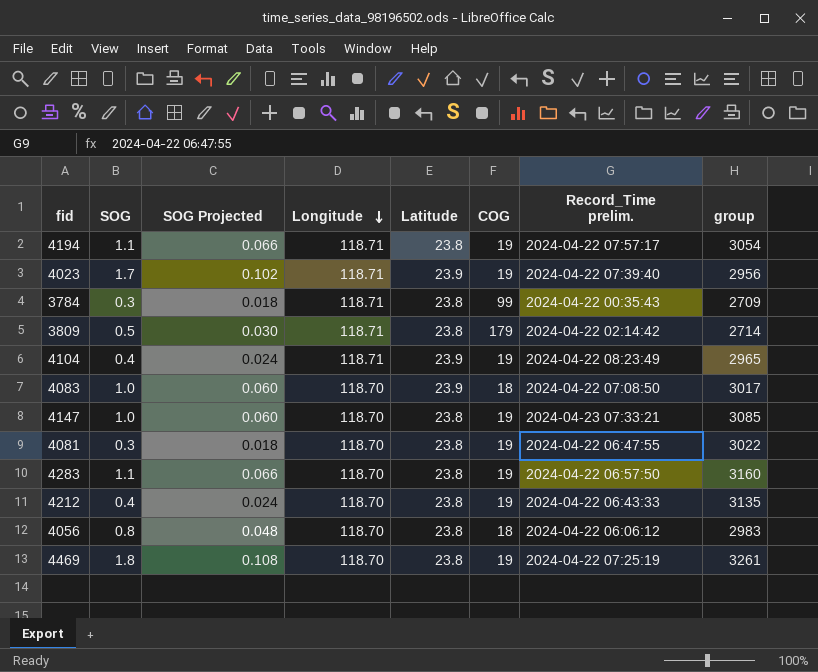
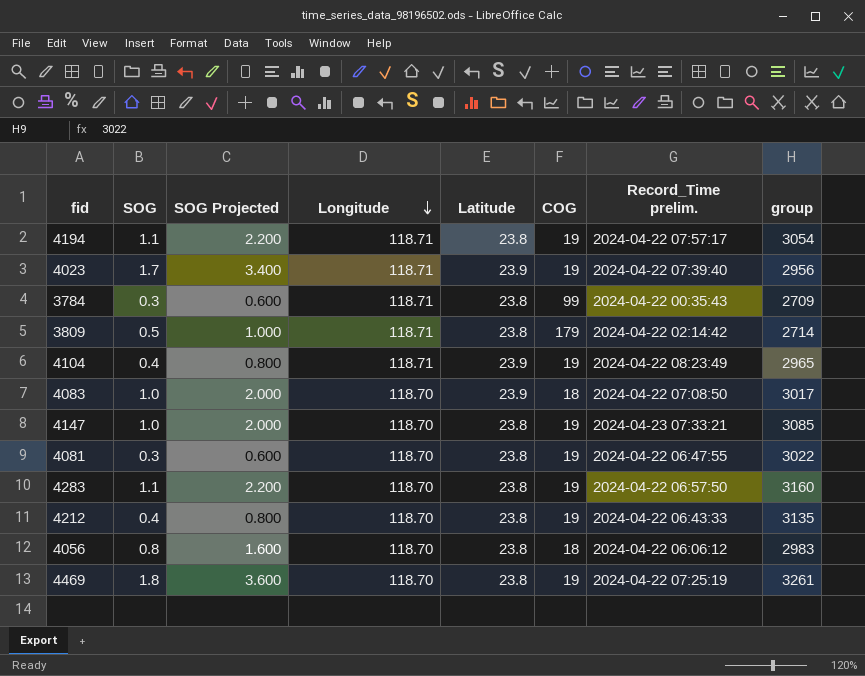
column SOG Projected | formula: [SOG] * 0.06 -> [SOG] * 2

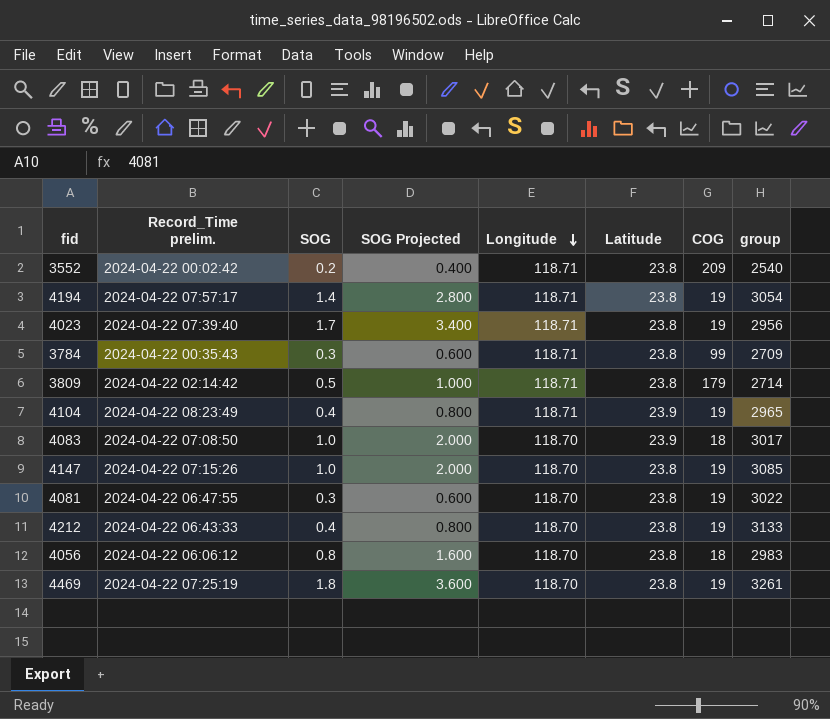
column Record_Time prelim. | position: 7 -> 2
row 4283: 1.1 | 2.200 | 118.70 | 23.8 | 19 | 2024-04-22 06:57:50 | 3160 -> none
row 3552: none -> 2024-04-22 00:02:42 | 0.2 | 0.400 | 118.71 | 23.8 | 209 | 2540
4194 | SOG: 1.1 -> 1.4
4194 | SOG Projected: 2.200 -> 2.800
4023 | Latitude: 23.9 -> 23.8
4147 | Record_Time prelim.: 2024-04-23 07:33:21 -> 2024-04-22 07:15:26
4212 | group: 3135 -> 3133

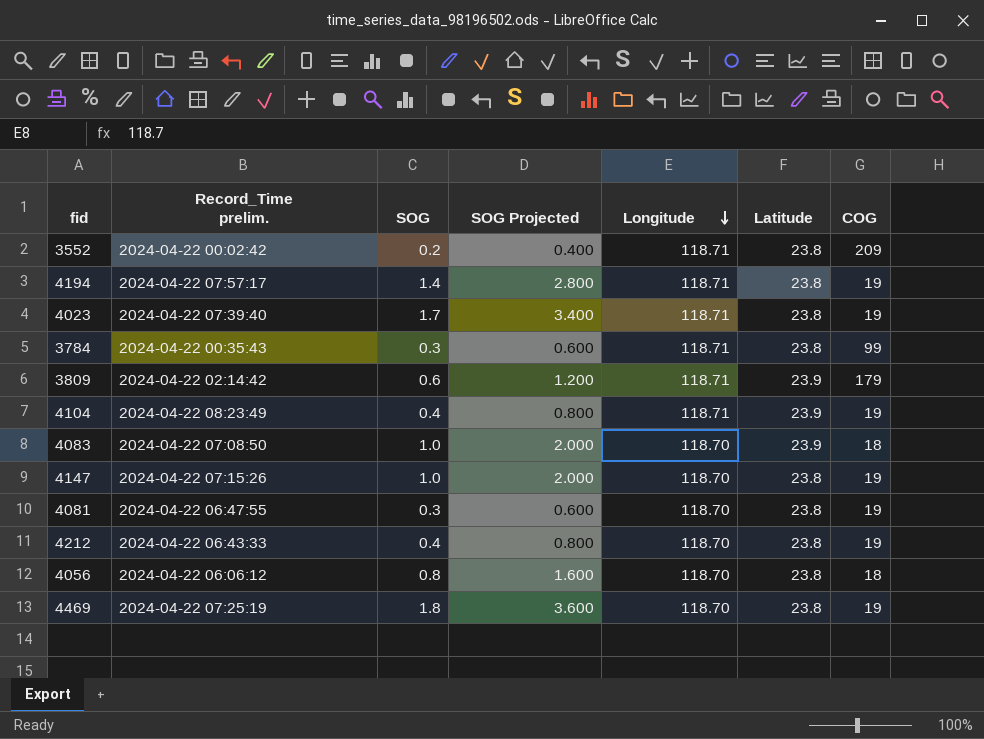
column group | position: 8 -> none
3809 | SOG: 0.5 -> 0.6
3809 | SOG Projected: 1.000 -> 1.200
3809 | Latitude: 23.8 -> 23.9

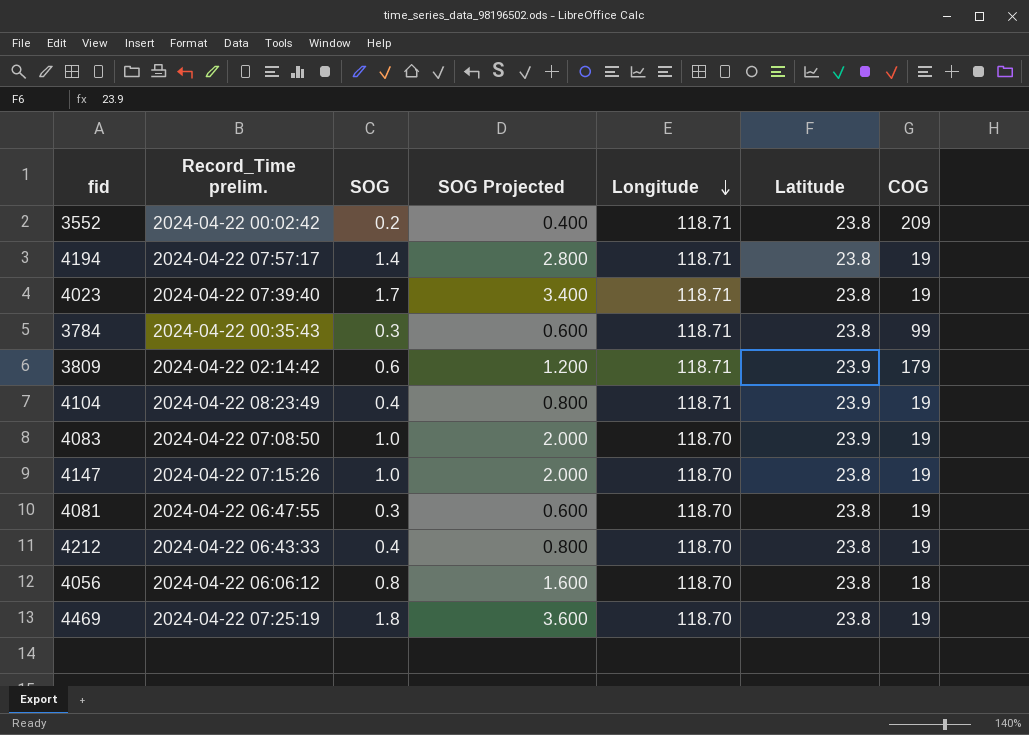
4083 | COG: 18 -> 19

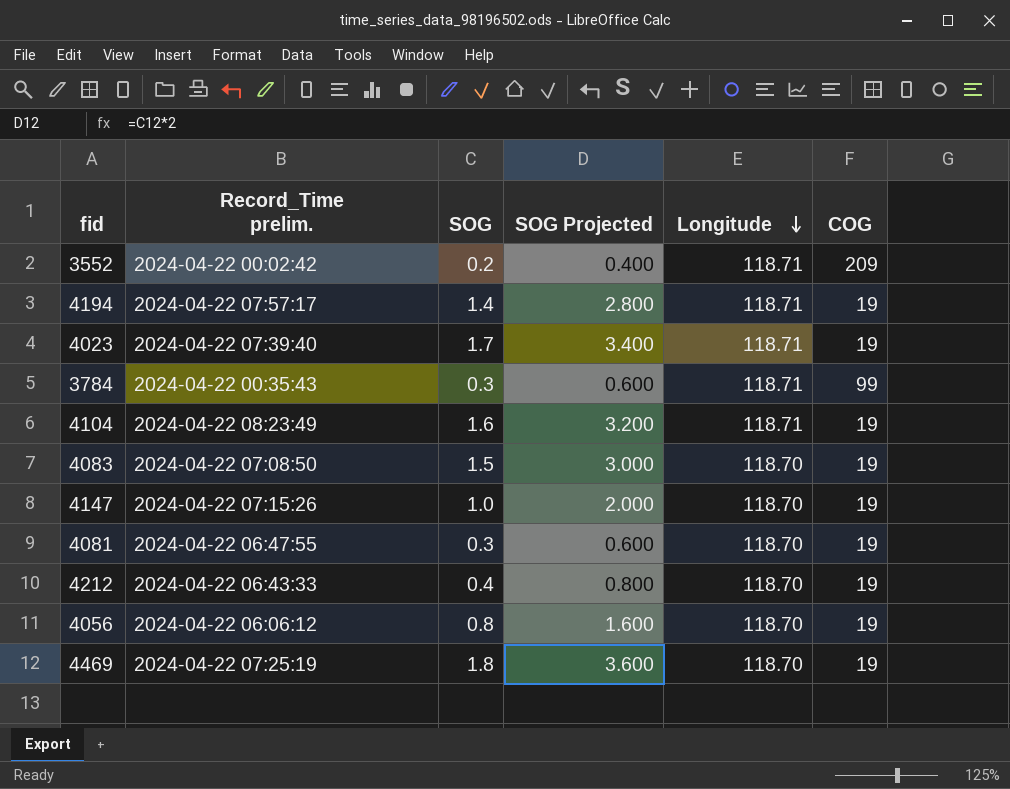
column Latitude | position: 6 -> none
row 3809: 2024-04-22 02:14:42 | 0.6 | 1.200 | 118.71 | 23.9 | 179 -> none
4104 | SOG: 0.4 -> 1.6
4104 | SOG Projected: 0.800 -> 3.200
4083 | SOG: 1.0 -> 1.5
4083 | SOG Projected: 2.000 -> 3.000
4056 | COG: 18 -> 19

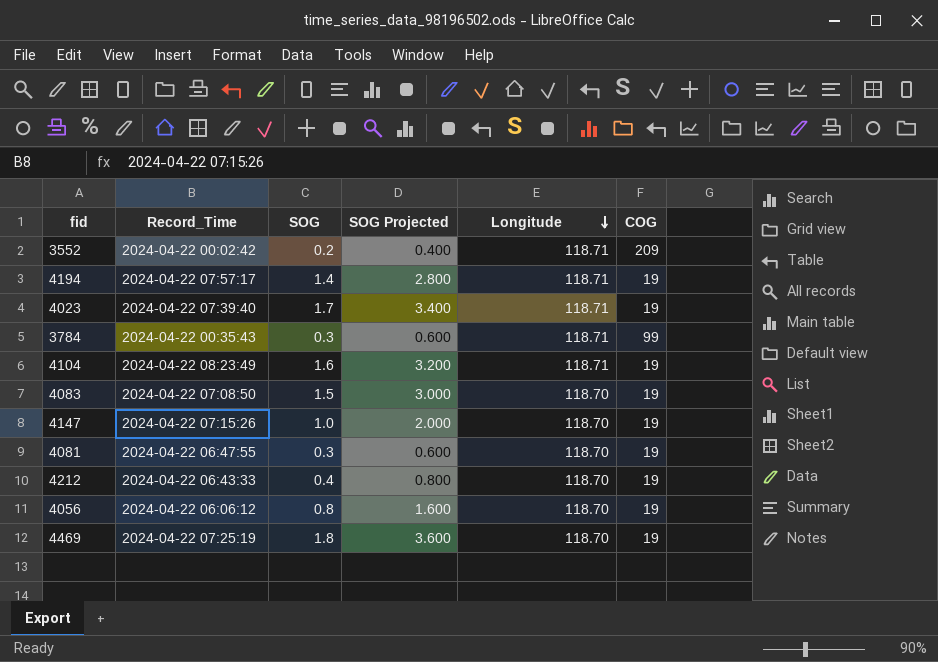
column name: Record_Time prelim. -> Record_Time

